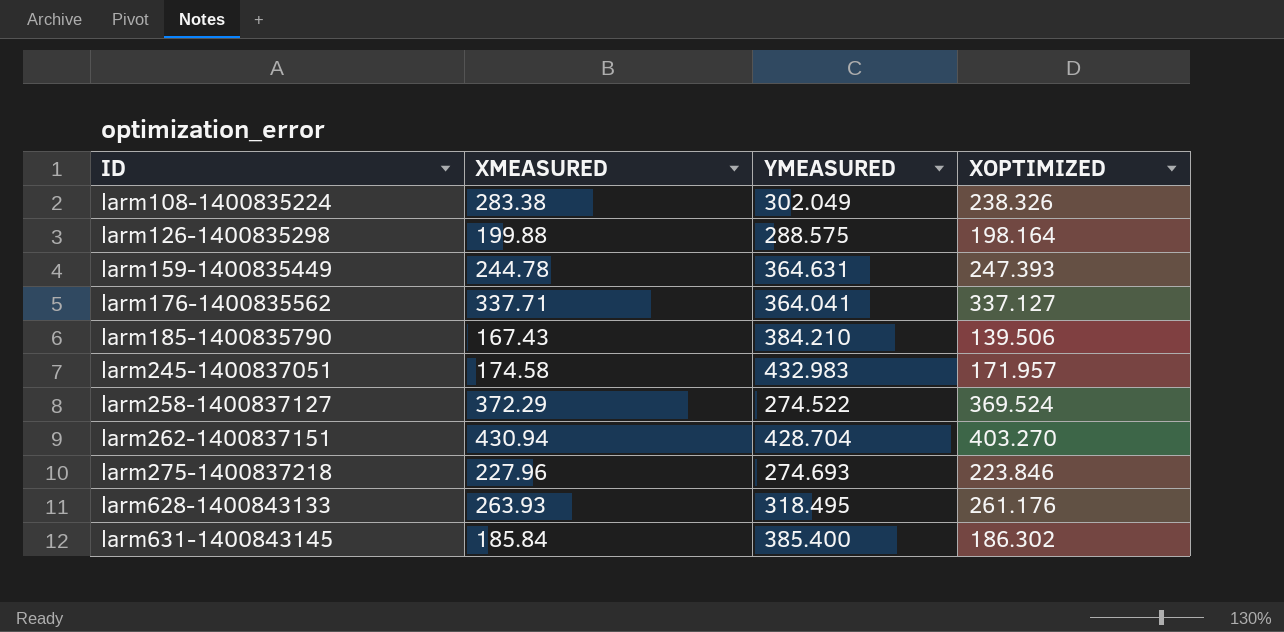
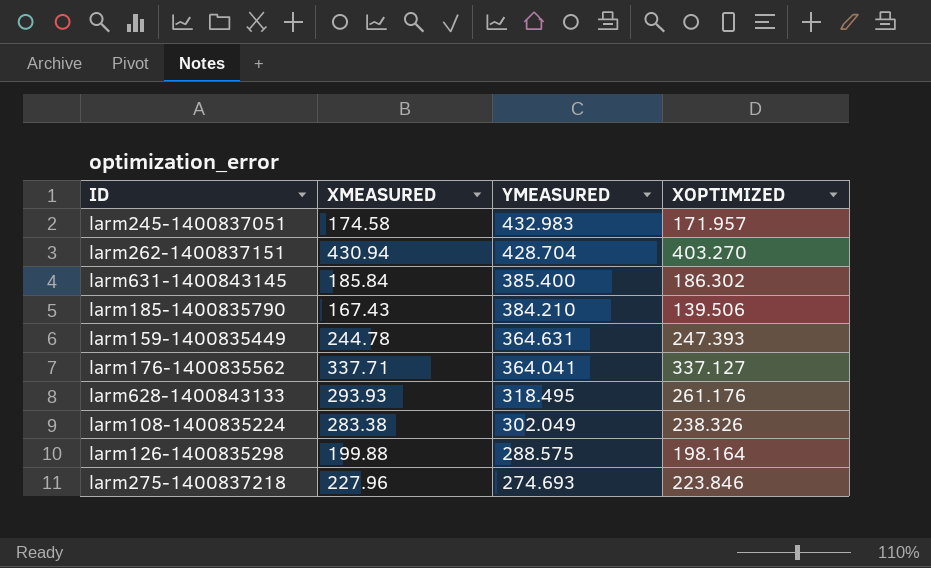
row order: ID ascending -> YMEASURED descending
row larm258-1400837127: 372.29 | 274.522 | 369.524 -> none
larm628-1400843133 | XMEASURED: 263.93 -> 293.93

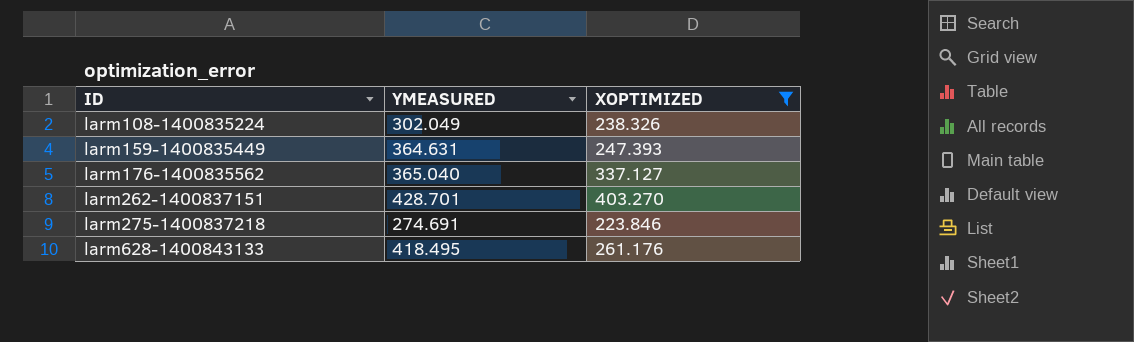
filter: none -> XOPTIMIZED >= 223.846
row order: YMEASURED descending -> ID ascending
column XMEASURED | position: 2 -> none
larm176-1400835562 | YMEASURED: 364.041 -> 365.040
larm262-1400837151 | YMEASURED: 428.704 -> 428.701
larm275-1400837218 | YMEASURED: 274.693 -> 274.691
larm628-1400843133 | YMEASURED: 318.495 -> 418.495

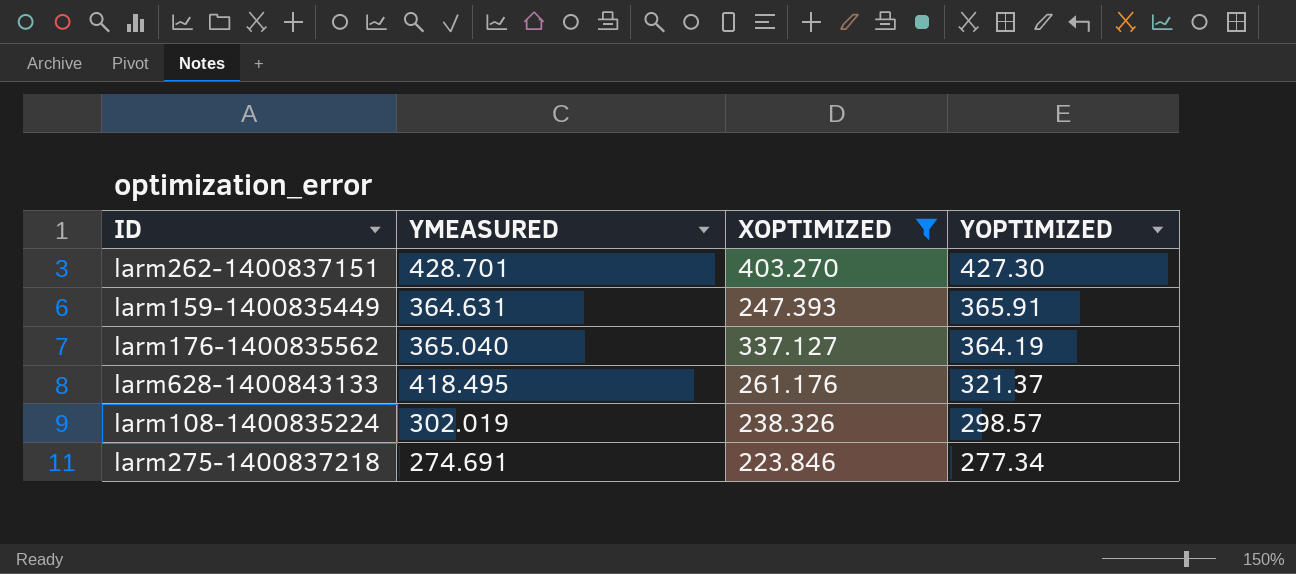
row order: ID ascending -> YOPTIMIZED descending
column YOPTIMIZED | position: none -> 4
larm108-1400835224 | YMEASURED: 302.049 -> 302.019

